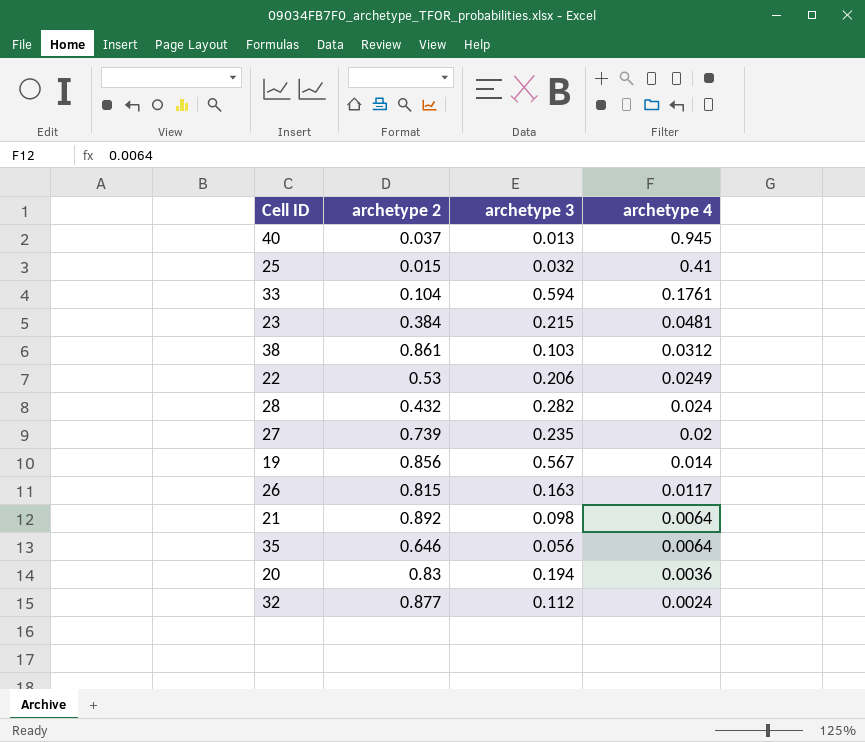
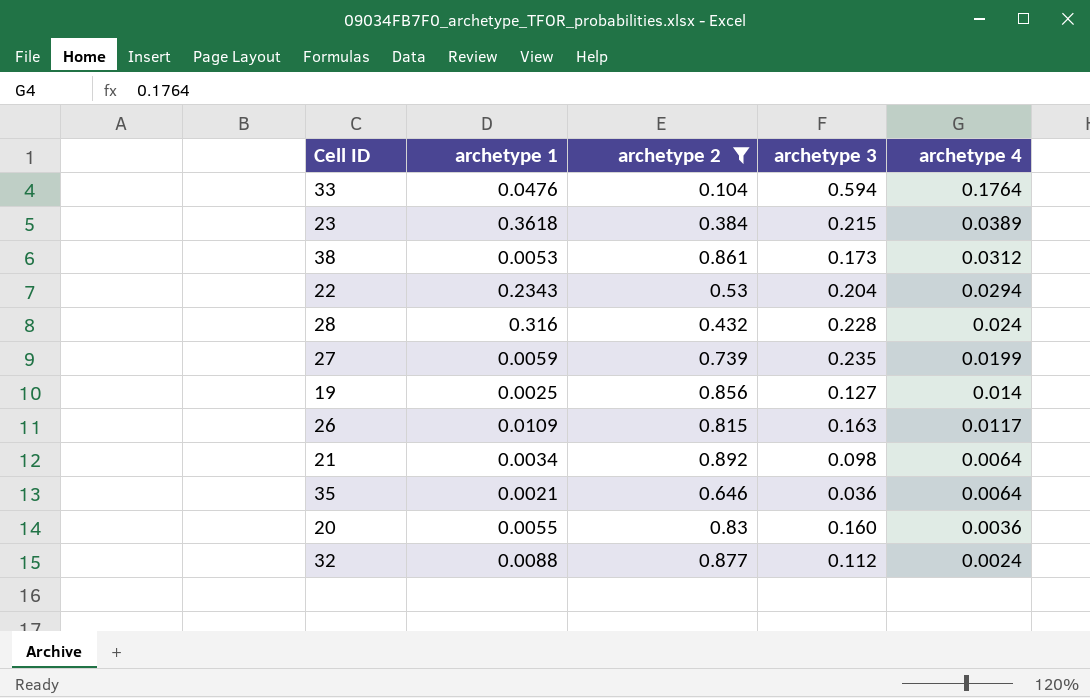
filter: none -> archetype 2 >= 0.104
column archetype 1 | position: none -> 2
33 | archetype 4: 0.1761 -> 0.1764
23 | archetype 4: 0.0481 -> 0.0389
38 | archetype 3: 0.103 -> 0.173
22 | archetype 3: 0.206 -> 0.204
22 | archetype 4: 0.0249 -> 0.0294
28 | archetype 3: 0.282 -> 0.228
27 | archetype 4: 0.02 -> 0.0199
19 | archetype 3: 0.567 -> 0.127
35 | archetype 3: 0.056 -> 0.036
20 | archetype 3: 0.194 -> 0.160

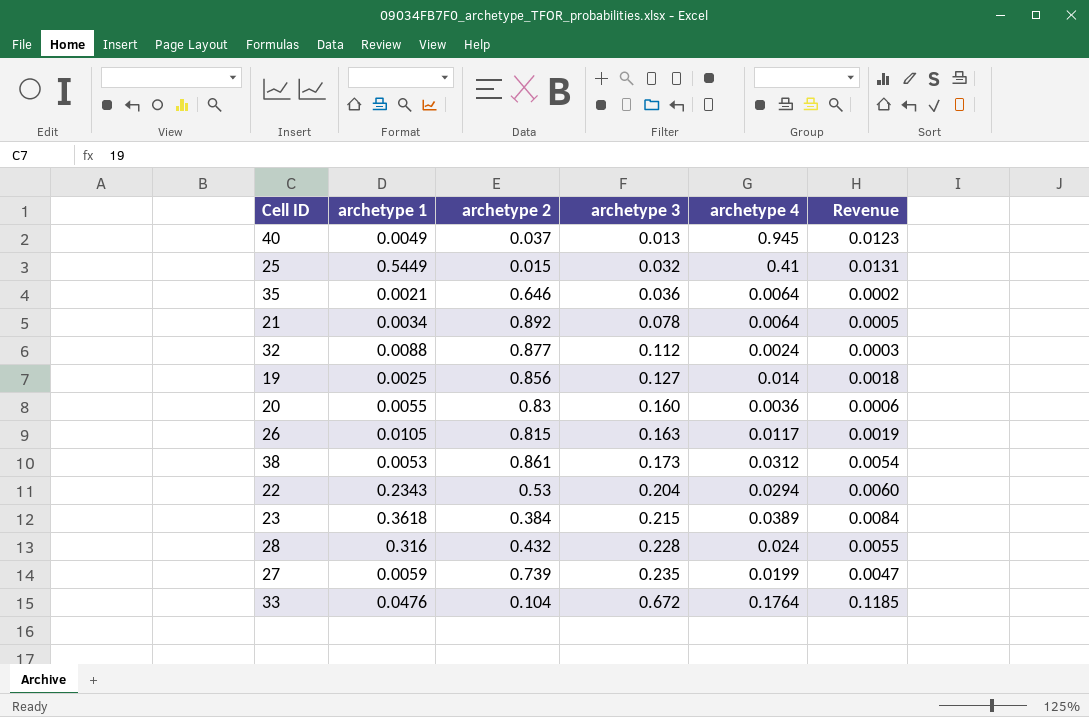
filter: archetype 2 >= 0.104 -> none
row order: archetype 4 descending -> archetype 3 ascending
column Revenue | formula: none -> [archetype 3] * [archetype 4]
21 | archetype 3: 0.098 -> 0.078
26 | archetype 1: 0.0109 -> 0.0105
33 | archetype 3: 0.594 -> 0.672

